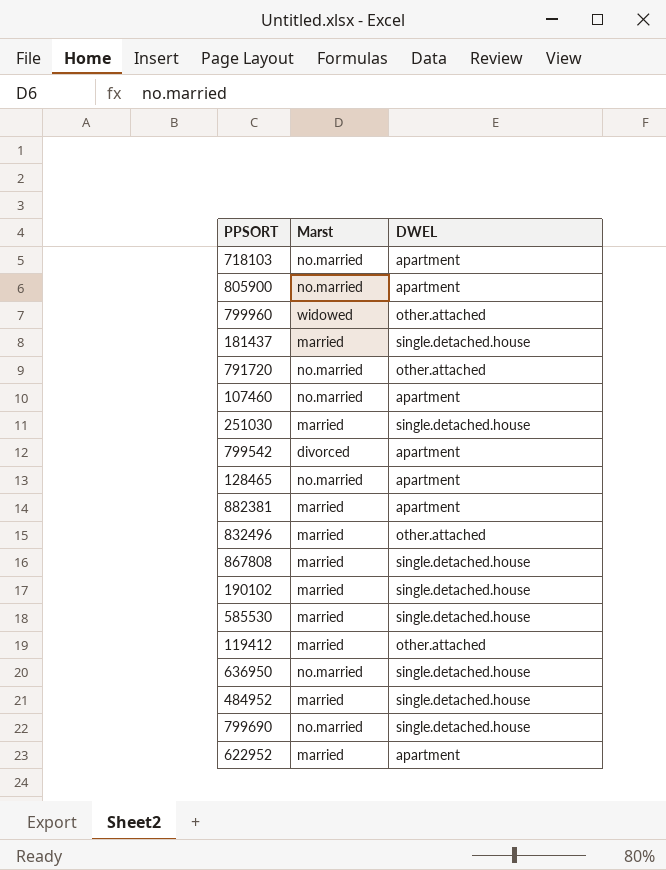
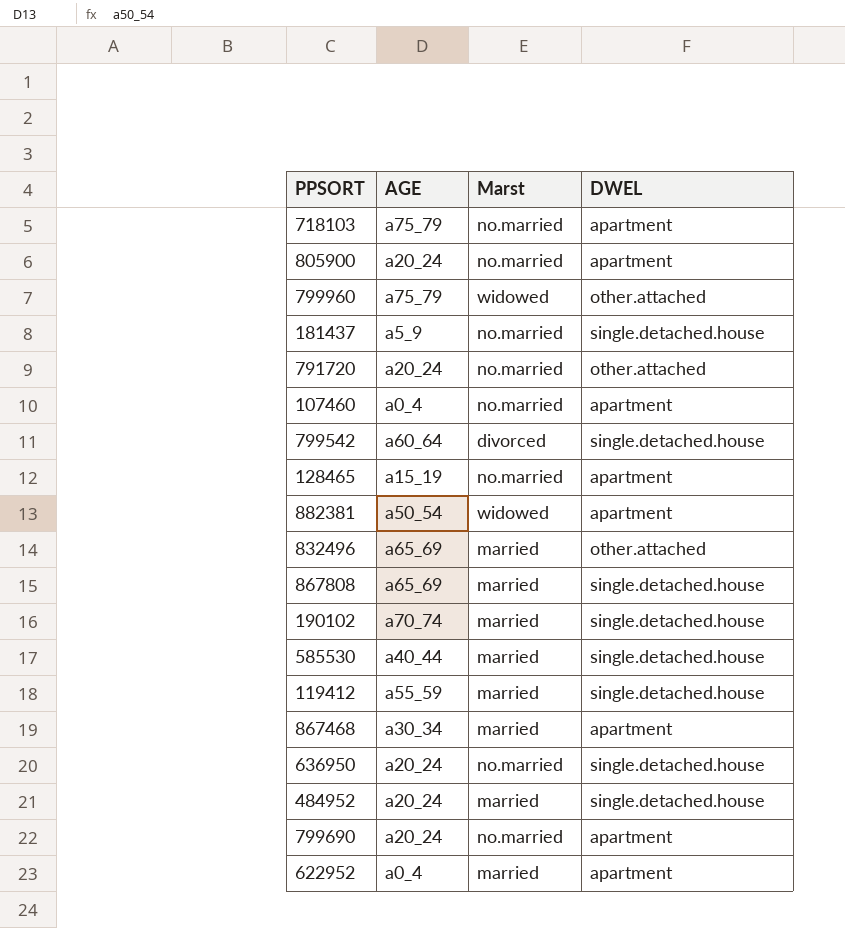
column AGE | position: none -> 2
row 251030: married | single.detached.house -> none
181437 | Marst: married -> no.married
799542 | DWEL: apartment -> single.detached.house
882381 | Marst: married -> widowed
119412 | DWEL: other.attached -> single.detached.house
row 867468: none -> a30_34 | married | apartment
799690 | DWEL: single.detached.house -> apartment

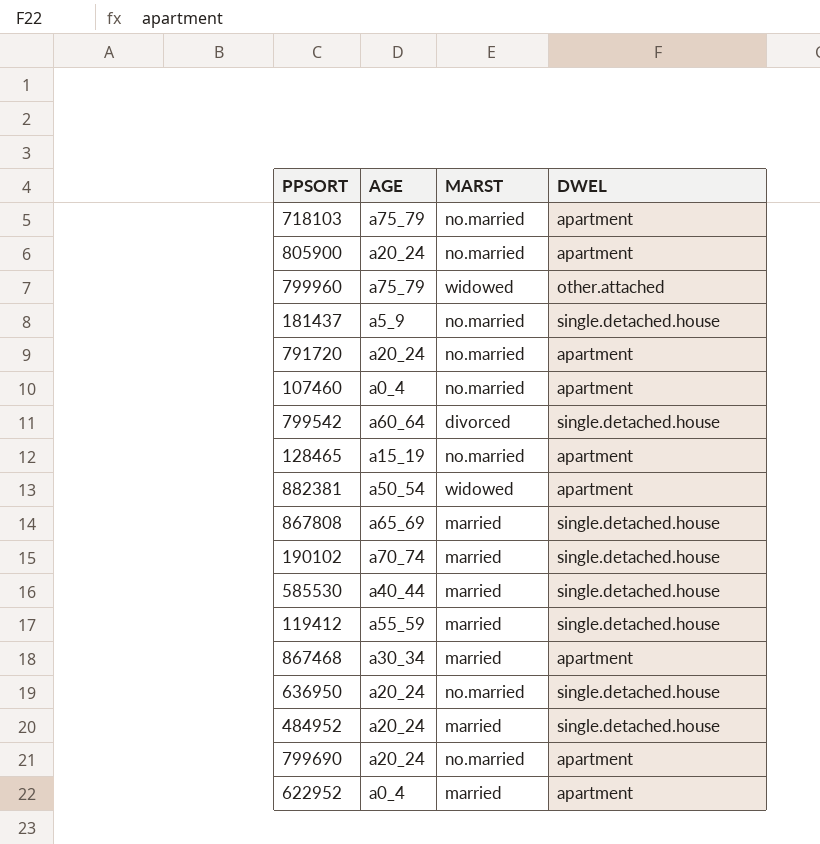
column name: Marst -> MARST
row 832496: a65_69 | married | other.attached -> none
791720 | DWEL: other.attached -> apartment

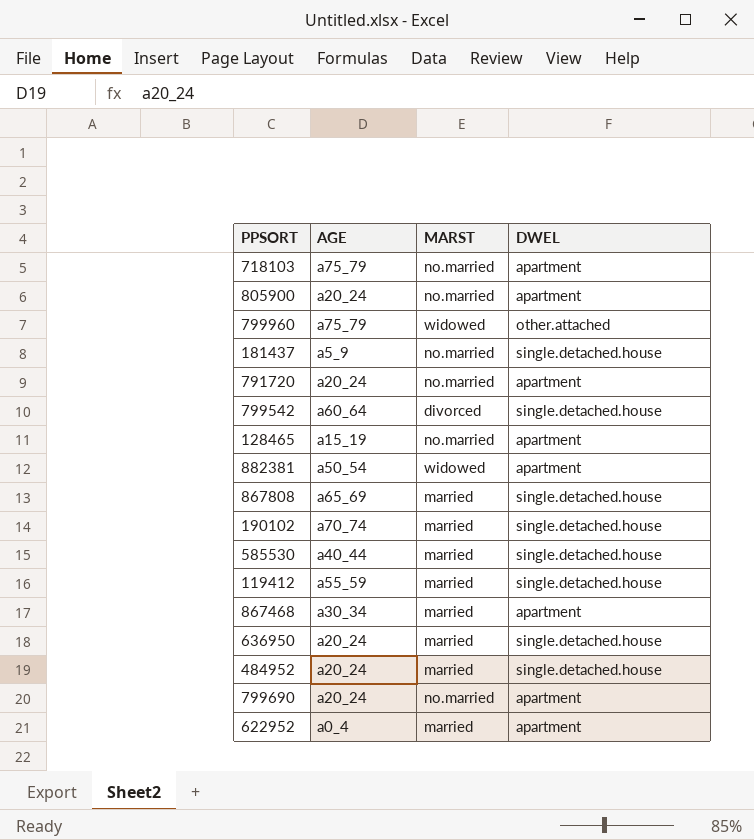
row 107460: a0_4 | no.married | apartment -> none
636950 | MARST: no.married -> married

